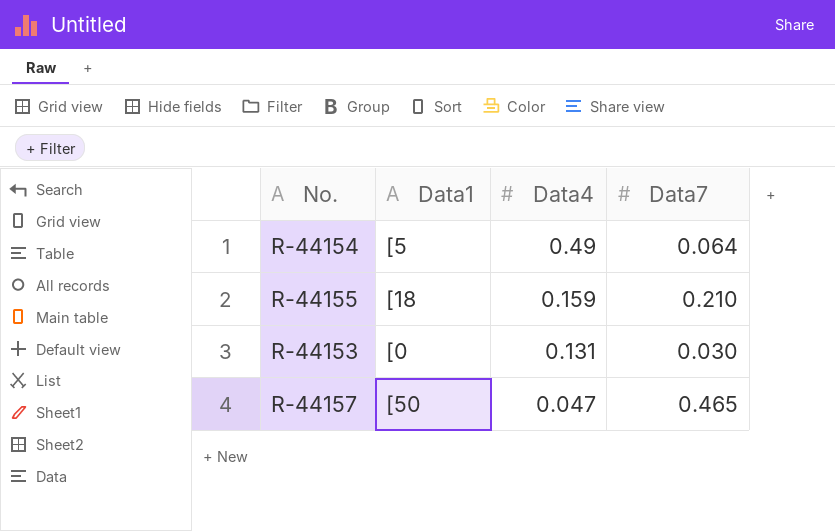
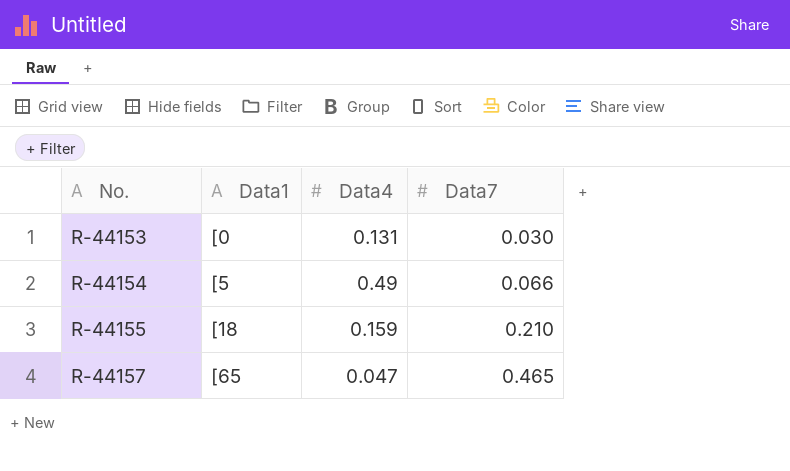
row order: Data4 descending -> No. ascending
R-44154 | Data7: 0.064 -> 0.066
R-44157 | Data1: [50 -> [65

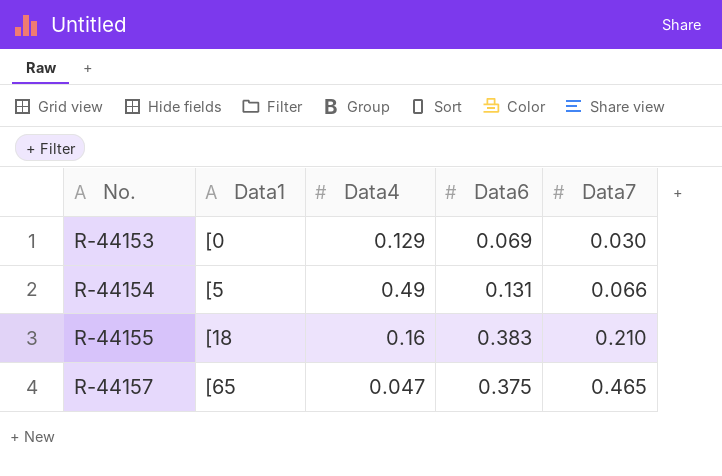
column Data6 | position: none -> 4
R-44153 | Data4: 0.131 -> 0.129
R-44155 | Data4: 0.159 -> 0.16

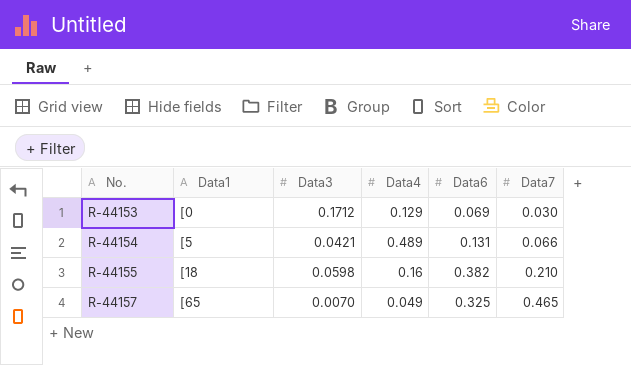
column Data3 | position: none -> 3
R-44154 | Data4: 0.49 -> 0.489
R-44155 | Data6: 0.383 -> 0.382
R-44157 | Data4: 0.047 -> 0.049
R-44157 | Data6: 0.375 -> 0.325

